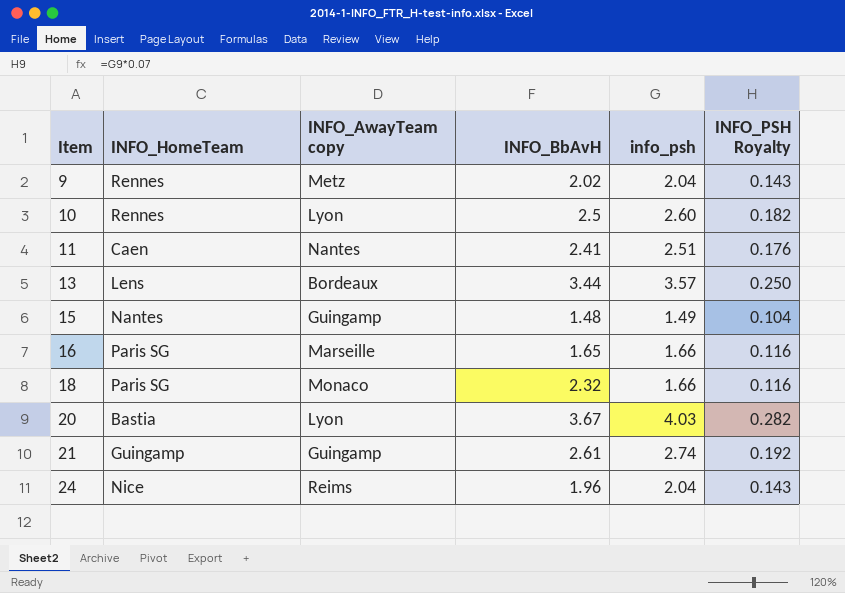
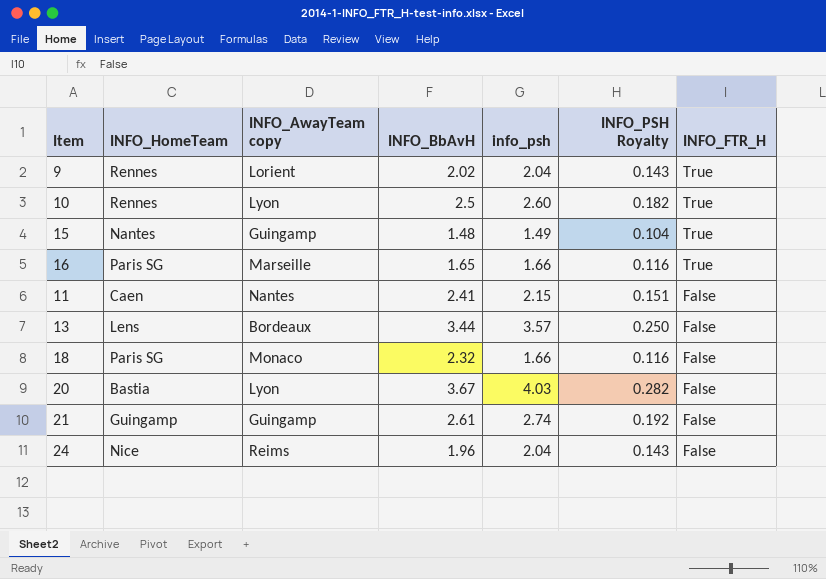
row order: Item ascending -> INFO_FTR_H descending
column INFO_FTR_H | position: none -> 7
9 | INFO_AwayTeam copy: Metz -> Lorient
11 | info_psh: 2.51 -> 2.15
11 | INFO_PSH Royalty: 0.176 -> 0.151

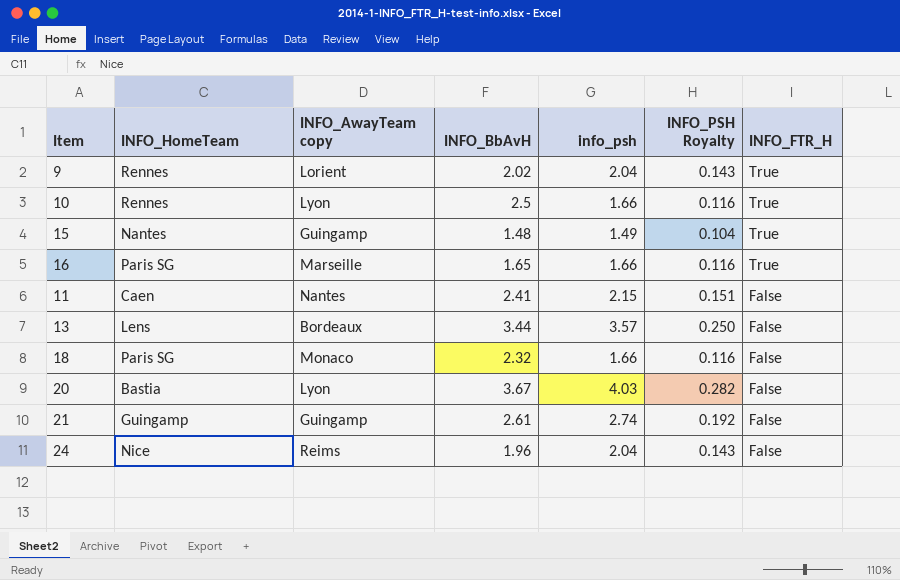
10 | info_psh: 2.60 -> 1.66
10 | INFO_PSH Royalty: 0.182 -> 0.116

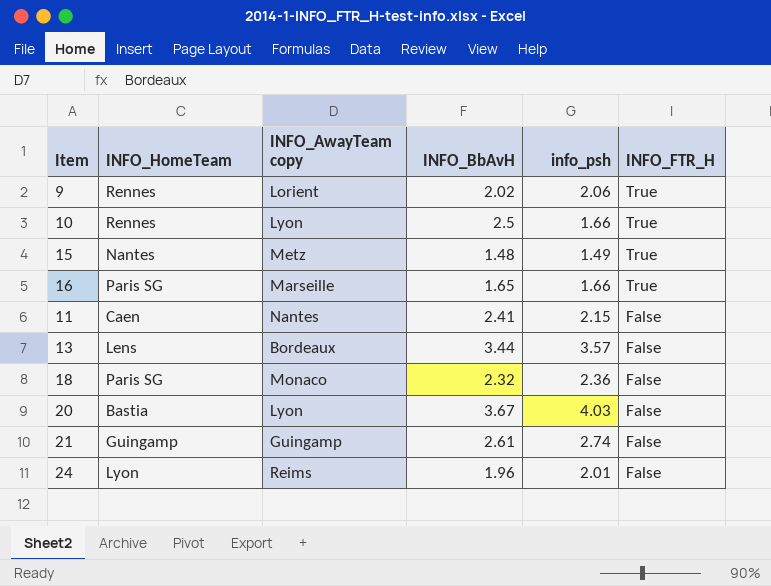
column INFO_PSH Royalty | formula: [info_psh] * 0.07 -> none
9 | info_psh: 2.04 -> 2.06
15 | INFO_AwayTeam copy: Guingamp -> Metz
18 | info_psh: 1.66 -> 2.36
24 | INFO_HomeTeam: Nice -> Lyon
24 | info_psh: 2.04 -> 2.01

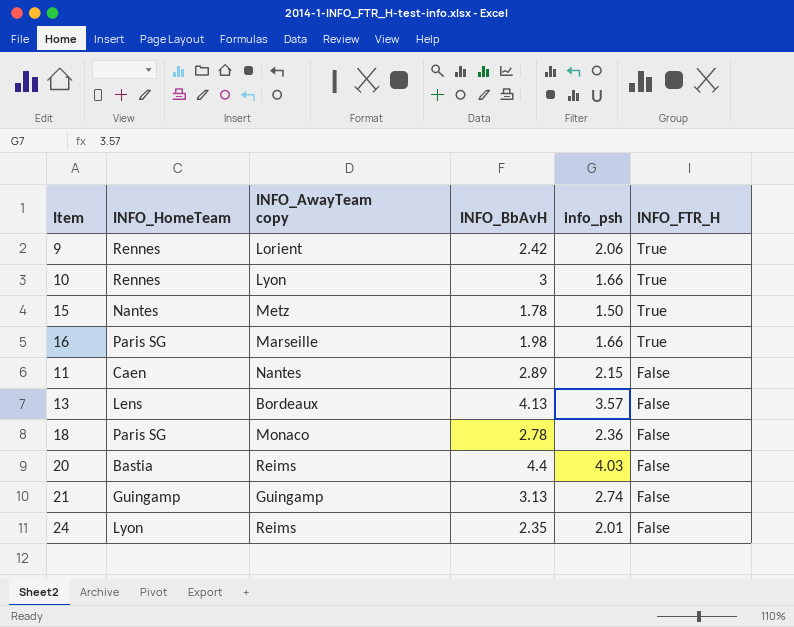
9 | INFO_BbAvH: 2.02 -> 2.42
10 | INFO_BbAvH: 2.5 -> 3
15 | INFO_BbAvH: 1.48 -> 1.78
15 | info_psh: 1.49 -> 1.50
16 | INFO_BbAvH: 1.65 -> 1.98
11 | INFO_BbAvH: 2.41 -> 2.89
13 | INFO_BbAvH: 3.44 -> 4.13
18 | INFO_BbAvH: 2.32 -> 2.78
20 | INFO_AwayTeam copy: Lyon -> Reims
20 | INFO_BbAvH: 3.67 -> 4.4
21 | INFO_BbAvH: 2.61 -> 3.13
24 | INFO_BbAvH: 1.96 -> 2.35

